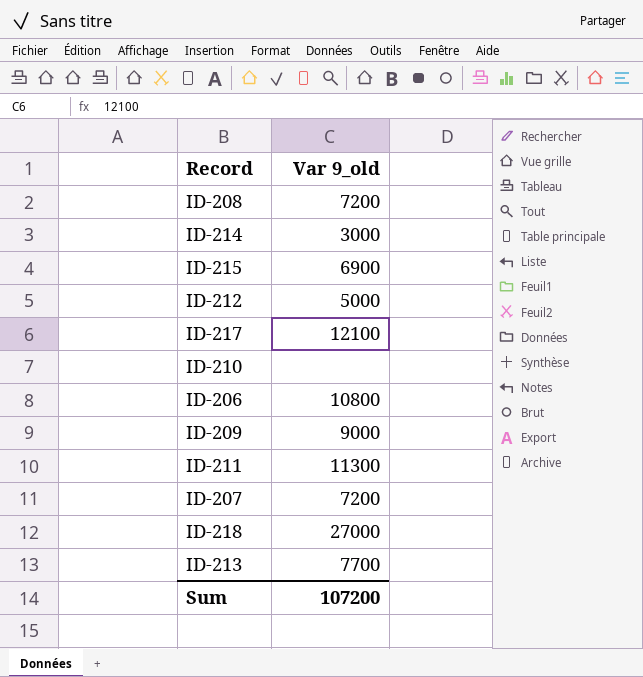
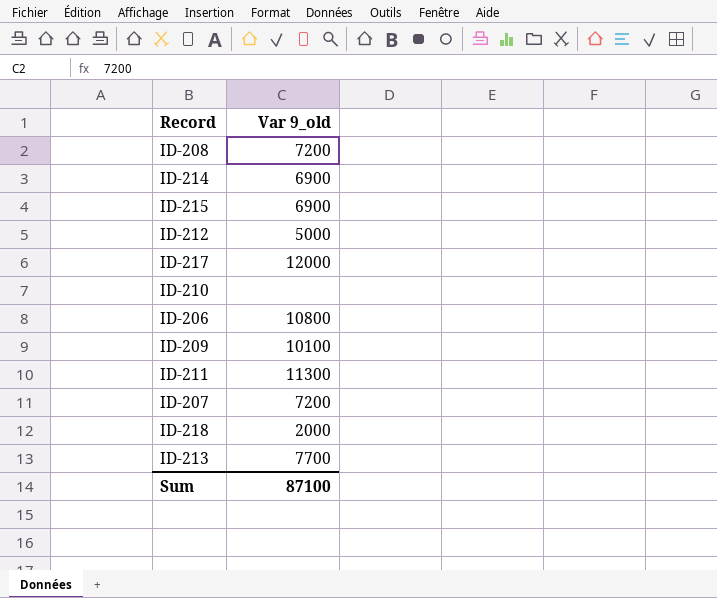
ID-214 | Var 9_old: 3000 -> 6900
ID-217 | Var 9_old: 12100 -> 12000
ID-209 | Var 9_old: 9000 -> 10100
ID-218 | Var 9_old: 27000 -> 2000
Sum | Var 9_old: 107200 -> 87100

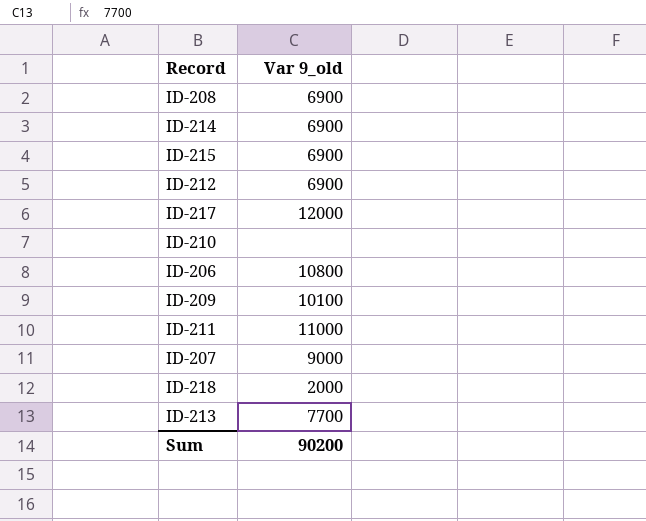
ID-208 | Var 9_old: 7200 -> 6900
ID-212 | Var 9_old: 5000 -> 6900
ID-211 | Var 9_old: 11300 -> 11000
ID-207 | Var 9_old: 7200 -> 9000
Sum | Var 9_old: 87100 -> 90200

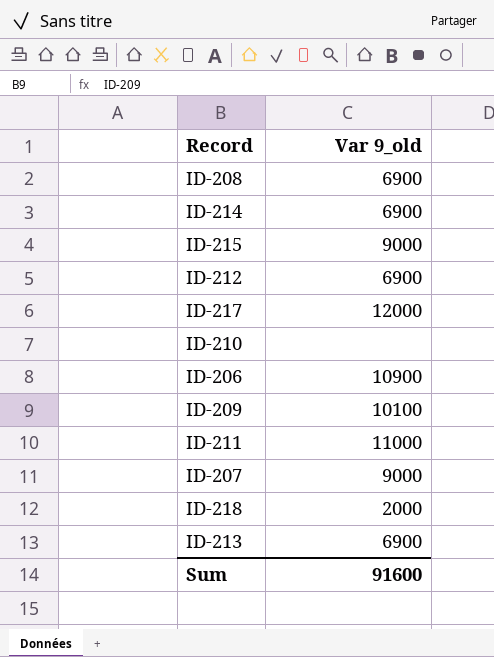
ID-215 | Var 9_old: 6900 -> 9000
ID-206 | Var 9_old: 10800 -> 10900
ID-213 | Var 9_old: 7700 -> 6900
Sum | Var 9_old: 90200 -> 91600

